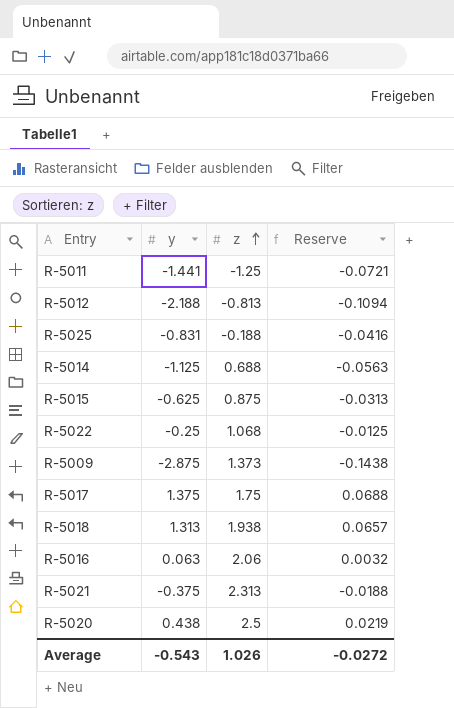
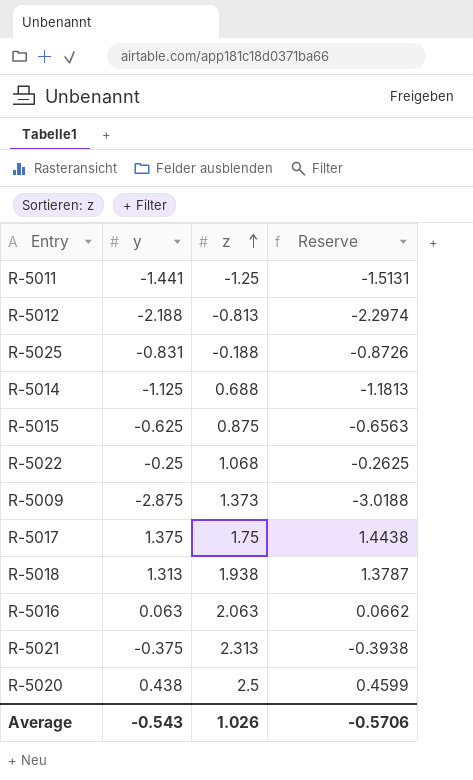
column Reserve | formula: [y] * 0.05 -> [y] * 1.05
R-5016 | z: 2.06 -> 2.063
Average | Reserve: -0.0272 -> -0.5706

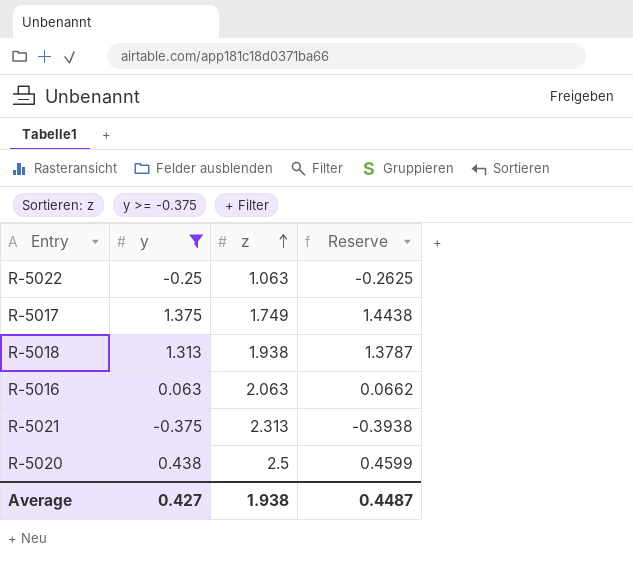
filter: none -> y >= -0.375
R-5022 | z: 1.068 -> 1.063
R-5017 | z: 1.75 -> 1.749
Average | y: -0.543 -> 0.427
Average | z: 1.026 -> 1.938
Average | Reserve: -0.5706 -> 0.4487

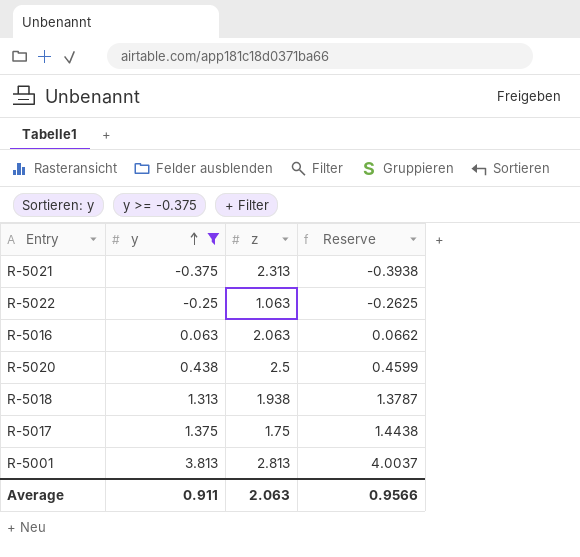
row order: z ascending -> y ascending
R-5017 | z: 1.749 -> 1.75
row R-5001: none -> 3.813 | 2.813 | 4.0037
Average | y: 0.427 -> 0.911
Average | z: 1.938 -> 2.063
Average | Reserve: 0.4487 -> 0.9566

